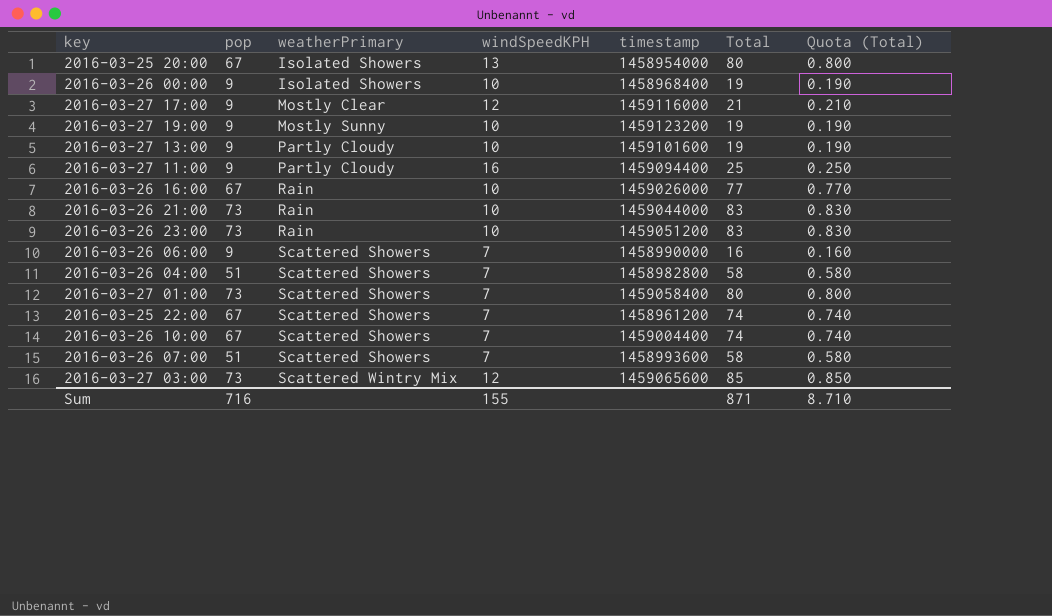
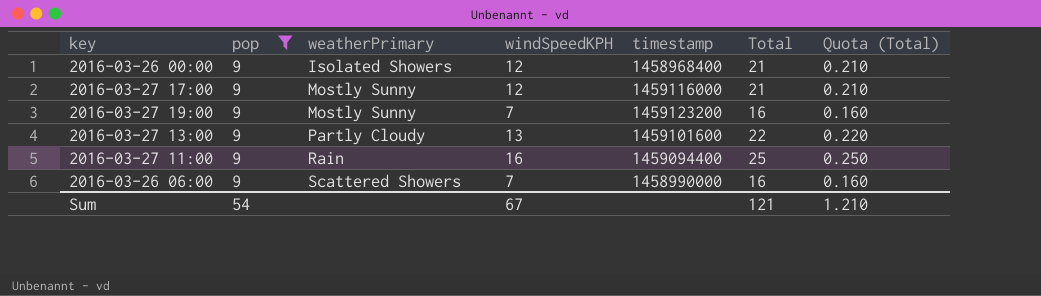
filter: none -> pop = 9
2016-03-26 00:00 | windSpeedKPH: 10 -> 12
2016-03-26 00:00 | Total: 19 -> 21
2016-03-26 00:00 | Quota (Total): 0.190 -> 0.210
2016-03-27 17:00 | weatherPrimary: Mostly Clear -> Mostly Sunny
2016-03-27 19:00 | windSpeedKPH: 10 -> 7
2016-03-27 19:00 | Total: 19 -> 16
2016-03-27 19:00 | Quota (Total): 0.190 -> 0.160
2016-03-27 13:00 | windSpeedKPH: 10 -> 13
2016-03-27 13:00 | Total: 19 -> 22
2016-03-27 13:00 | Quota (Total): 0.190 -> 0.220
2016-03-27 11:00 | weatherPrimary: Partly Cloudy -> Rain
Sum | pop: 716 -> 54
Sum | windSpeedKPH: 155 -> 67
Sum | Total: 871 -> 121
Sum | Quota (Total): 8.710 -> 1.210

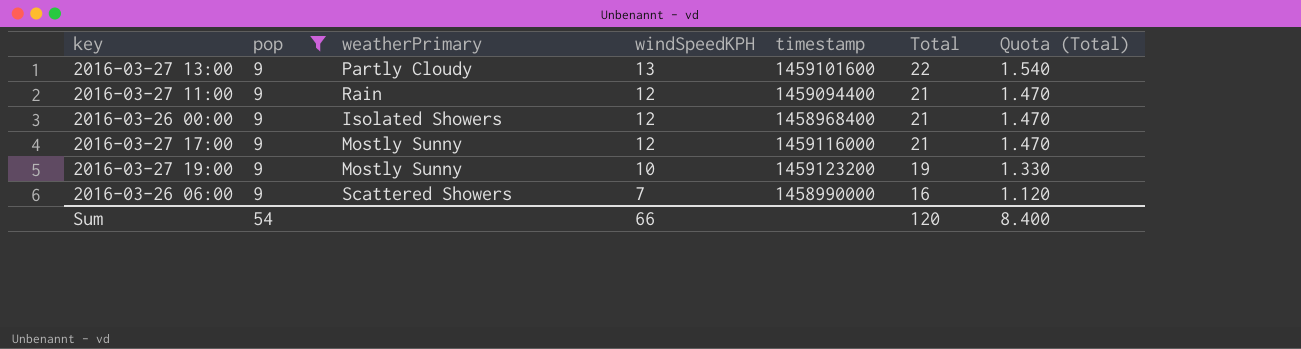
row order: weatherPrimary ascending -> windSpeedKPH descending
column Quota (Total) | formula: [Total] * 0.01 -> [Total] * 0.07
2016-03-27 11:00 | windSpeedKPH: 16 -> 12
2016-03-27 11:00 | Total: 25 -> 21
2016-03-27 19:00 | windSpeedKPH: 7 -> 10
2016-03-27 19:00 | Total: 16 -> 19
Sum | windSpeedKPH: 67 -> 66
Sum | Total: 121 -> 120
Sum | Quota (Total): 1.210 -> 8.400

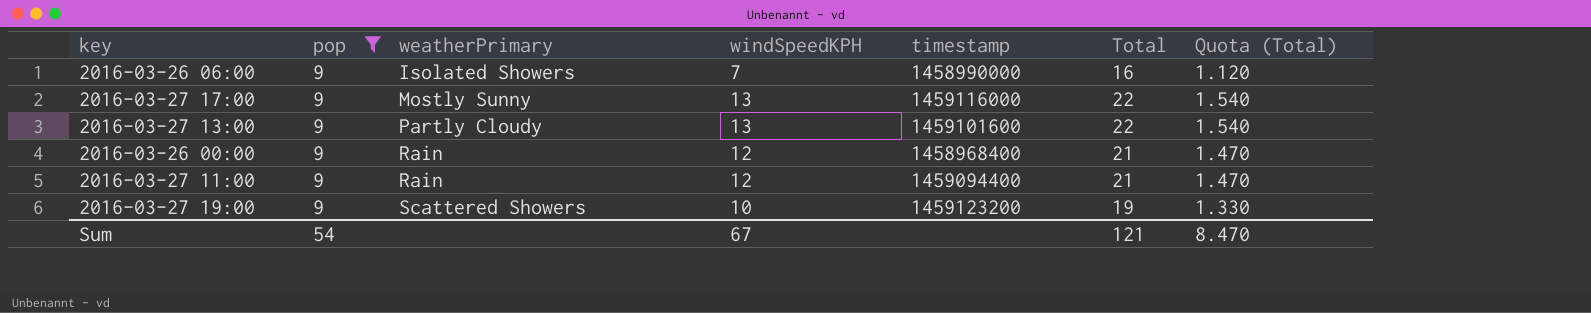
row order: windSpeedKPH descending -> weatherPrimary ascending
2016-03-26 06:00 | weatherPrimary: Scattered Showers -> Isolated Showers
2016-03-27 17:00 | windSpeedKPH: 12 -> 13
2016-03-27 17:00 | Total: 21 -> 22
2016-03-27 17:00 | Quota (Total): 1.470 -> 1.540
2016-03-26 00:00 | weatherPrimary: Isolated Showers -> Rain
2016-03-27 19:00 | weatherPrimary: Mostly Sunny -> Scattered Showers
Sum | windSpeedKPH: 66 -> 67
Sum | Total: 120 -> 121
Sum | Quota (Total): 8.400 -> 8.470

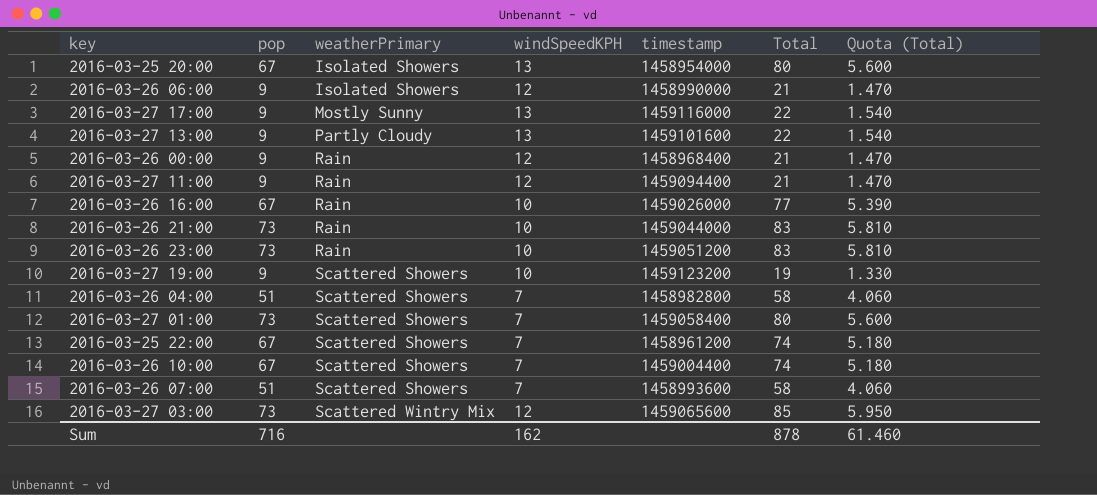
filter: pop = 9 -> none
2016-03-26 06:00 | windSpeedKPH: 7 -> 12
2016-03-26 06:00 | Total: 16 -> 21
2016-03-26 06:00 | Quota (Total): 1.120 -> 1.470
Sum | pop: 54 -> 716
Sum | windSpeedKPH: 67 -> 162
Sum | Total: 121 -> 878
Sum | Quota (Total): 8.470 -> 61.460

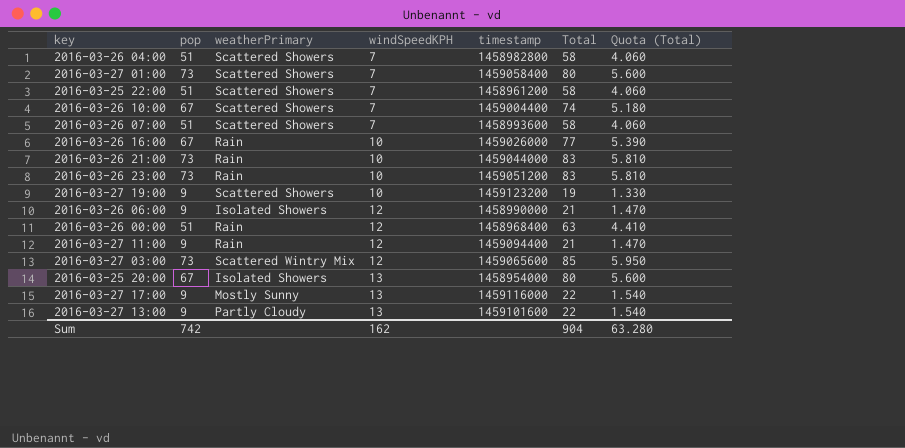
row order: weatherPrimary ascending -> windSpeedKPH ascending
2016-03-25 22:00 | pop: 67 -> 51
2016-03-25 22:00 | Total: 74 -> 58
2016-03-25 22:00 | Quota (Total): 5.180 -> 4.060
2016-03-26 00:00 | pop: 9 -> 51
2016-03-26 00:00 | Total: 21 -> 63
2016-03-26 00:00 | Quota (Total): 1.470 -> 4.410
Sum | pop: 716 -> 742
Sum | Total: 878 -> 904
Sum | Quota (Total): 61.460 -> 63.280

